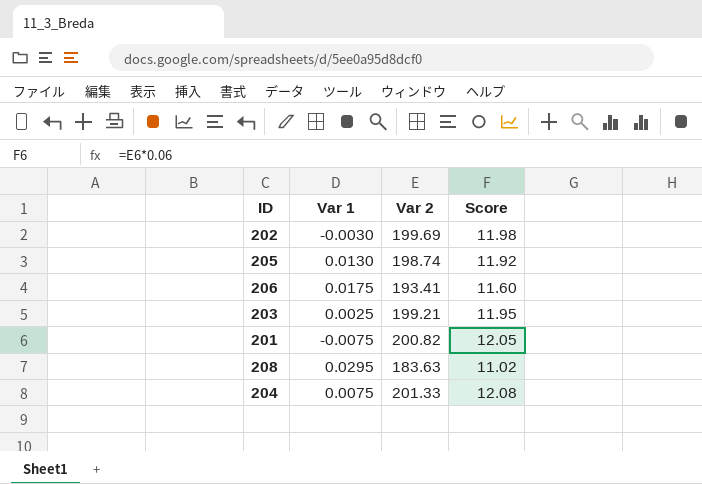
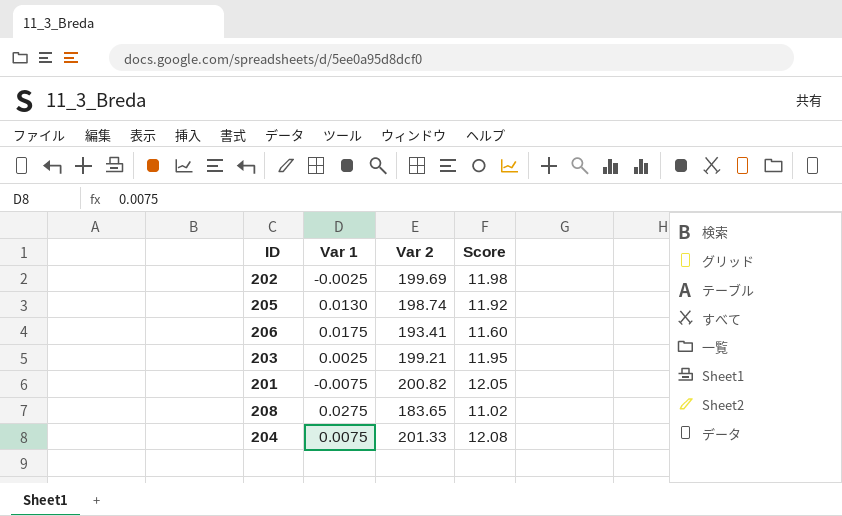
202 | Var 1: -0.0030 -> -0.0025
208 | Var 1: 0.0295 -> 0.0275
208 | Var 2: 183.63 -> 183.65

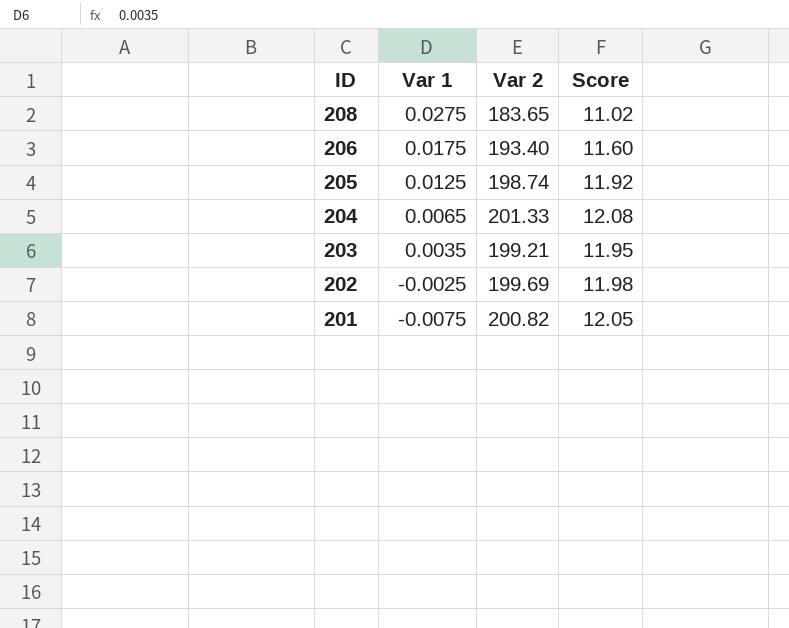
row order: none -> ID descending
206 | Var 2: 193.41 -> 193.40
205 | Var 1: 0.0130 -> 0.0125
204 | Var 1: 0.0075 -> 0.0065
203 | Var 1: 0.0025 -> 0.0035

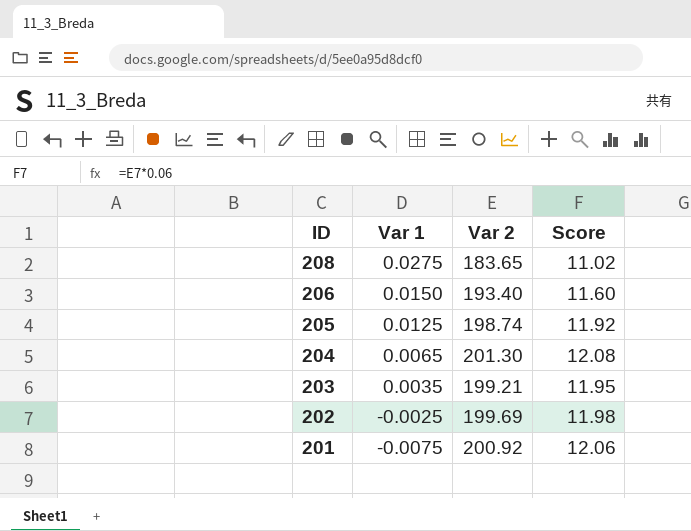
206 | Var 1: 0.0175 -> 0.0150
204 | Var 2: 201.33 -> 201.30
201 | Var 2: 200.82 -> 200.92
201 | Score: 12.05 -> 12.06

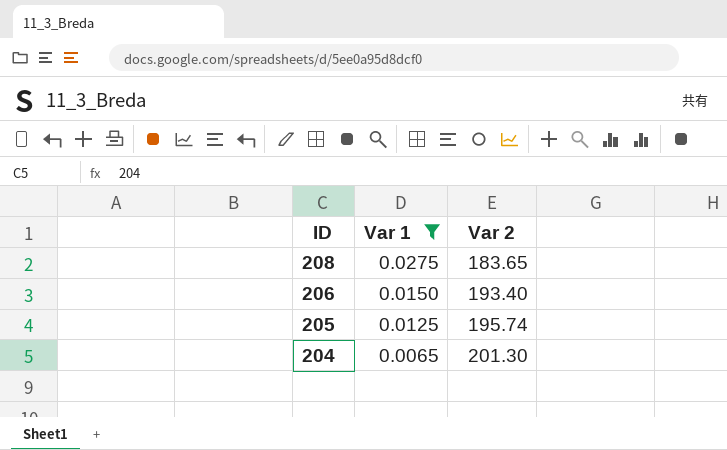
filter: none -> Var 1 >= 0.0065
column Score | formula: [Var 2] * 0.06 -> none
205 | Var 2: 198.74 -> 195.74

